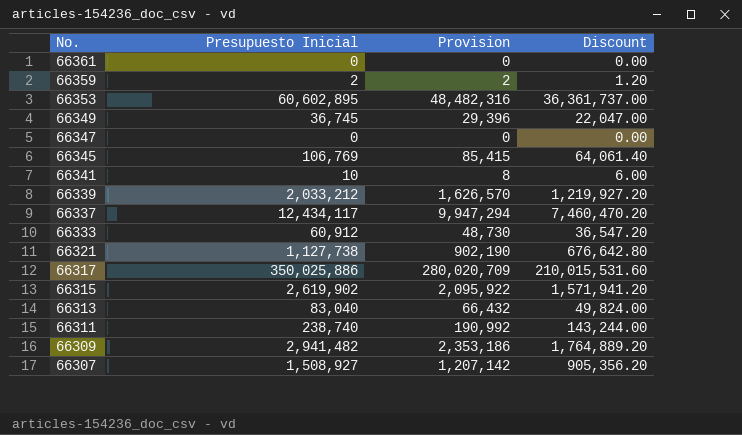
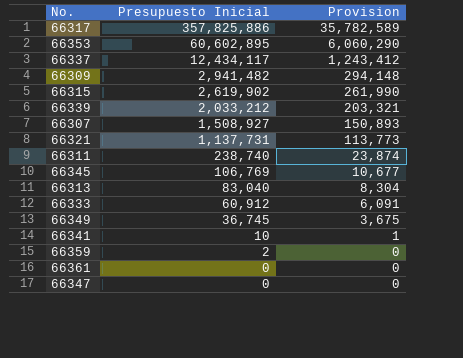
row order: No. descending -> Presupuesto Inicial descending
column Discount | formula: [Presupuesto Inicial] * 0.6 -> none
column Provision | formula: [Presupuesto Inicial] * 0.8 -> [Presupuesto Inicial] * 0.1
66317 | Presupuesto Inicial: 350,025,886 -> 357,825,886
66321 | Presupuesto Inicial: 1,127,738 -> 1,137,731

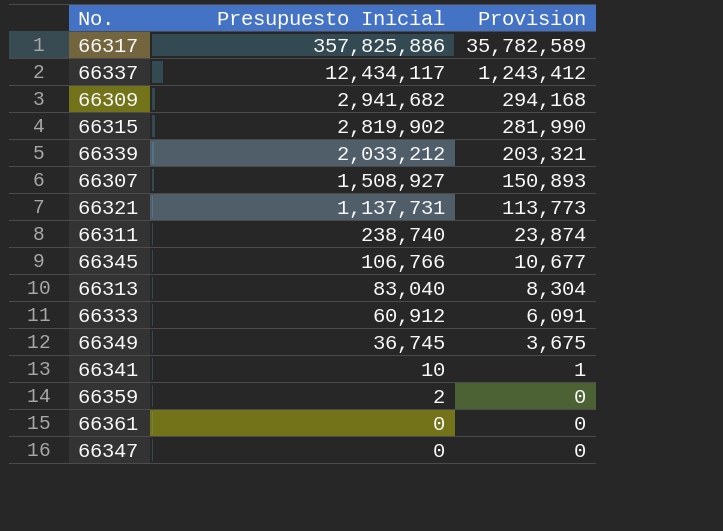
row 66353: 60,602,895 | 6,060,290 -> none
66309 | Presupuesto Inicial: 2,941,482 -> 2,941,682
66309 | Provision: 294,148 -> 294,168
66315 | Presupuesto Inicial: 2,619,902 -> 2,819,902
66315 | Provision: 261,990 -> 281,990
66345 | Presupuesto Inicial: 106,769 -> 106,766

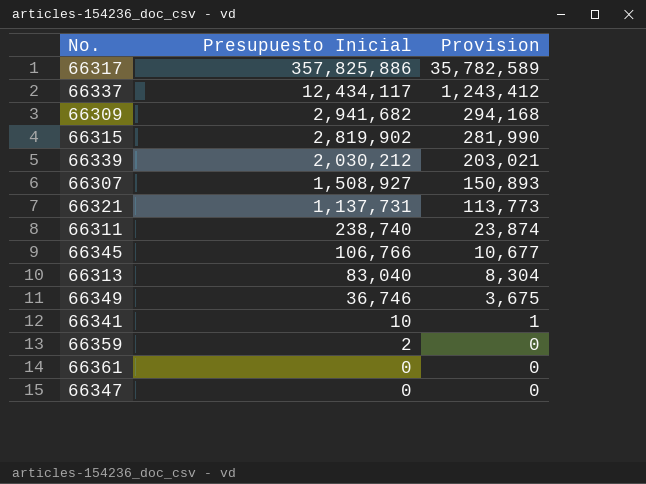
row 66333: 60,912 | 6,091 -> none
66339 | Presupuesto Inicial: 2,033,212 -> 2,030,212
66339 | Provision: 203,321 -> 203,021
66349 | Presupuesto Inicial: 36,745 -> 36,746

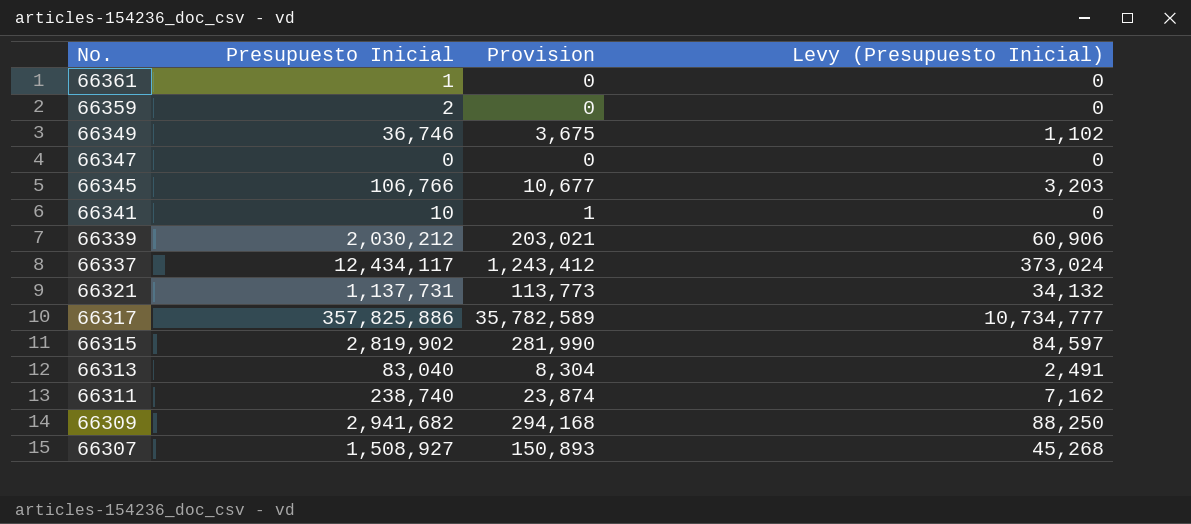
row order: Presupuesto Inicial descending -> No. descending
column Levy (Presupuesto Inicial) | formula: none -> [Presupuesto Inicial] * 0.03
66361 | Presupuesto Inicial: 0 -> 1

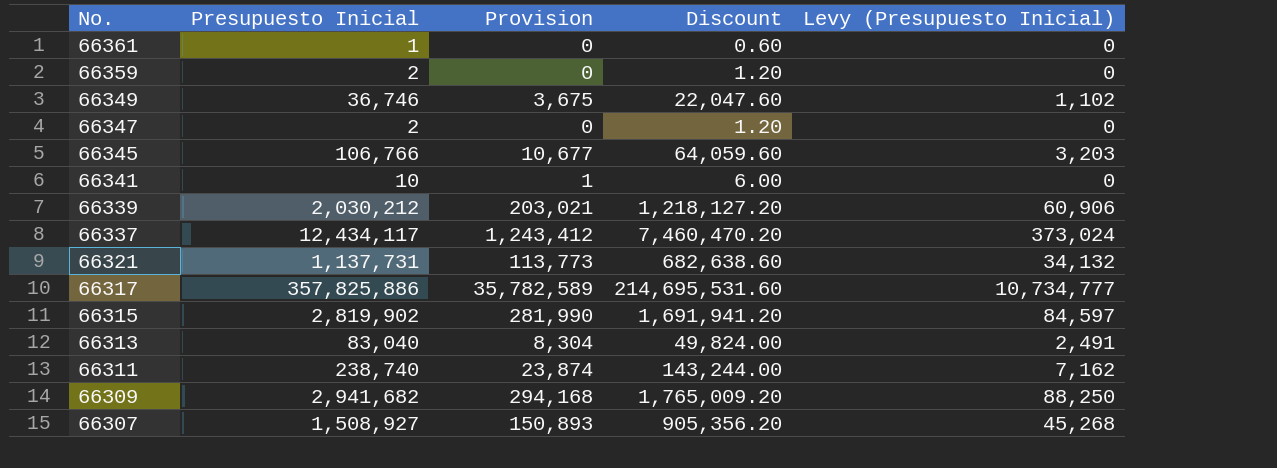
column Discount | formula: none -> [Presupuesto Inicial] * 0.6
66347 | Presupuesto Inicial: 0 -> 2

